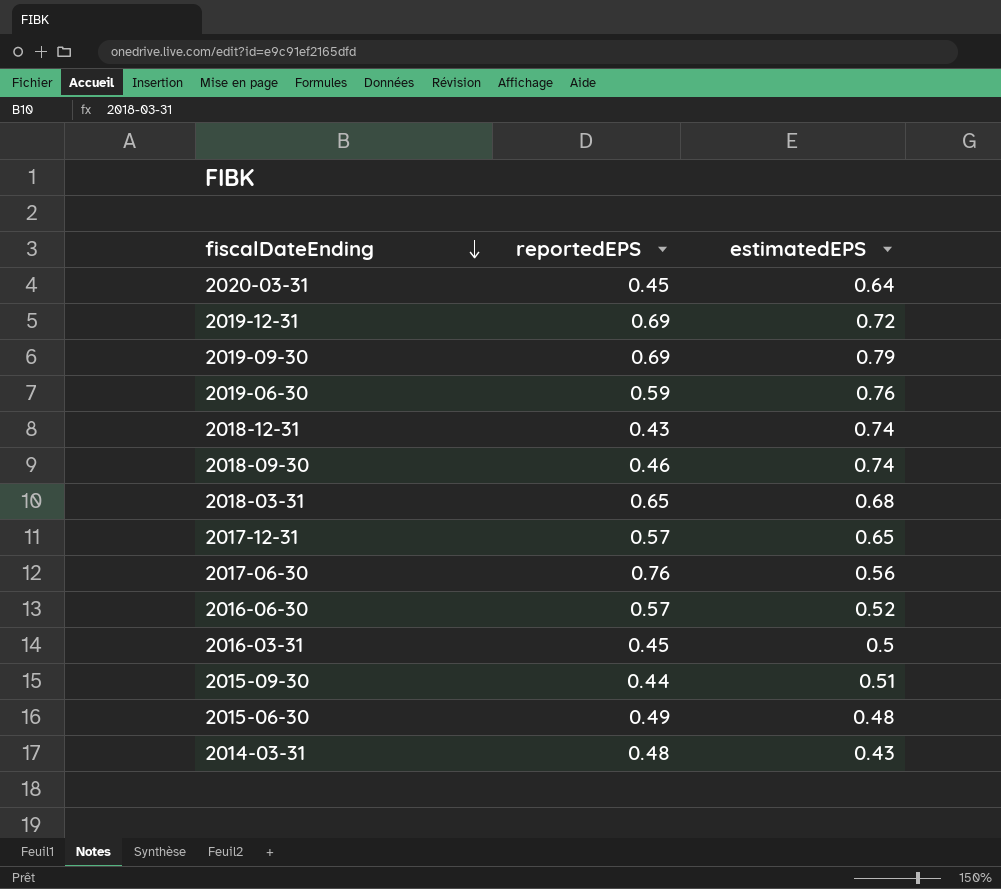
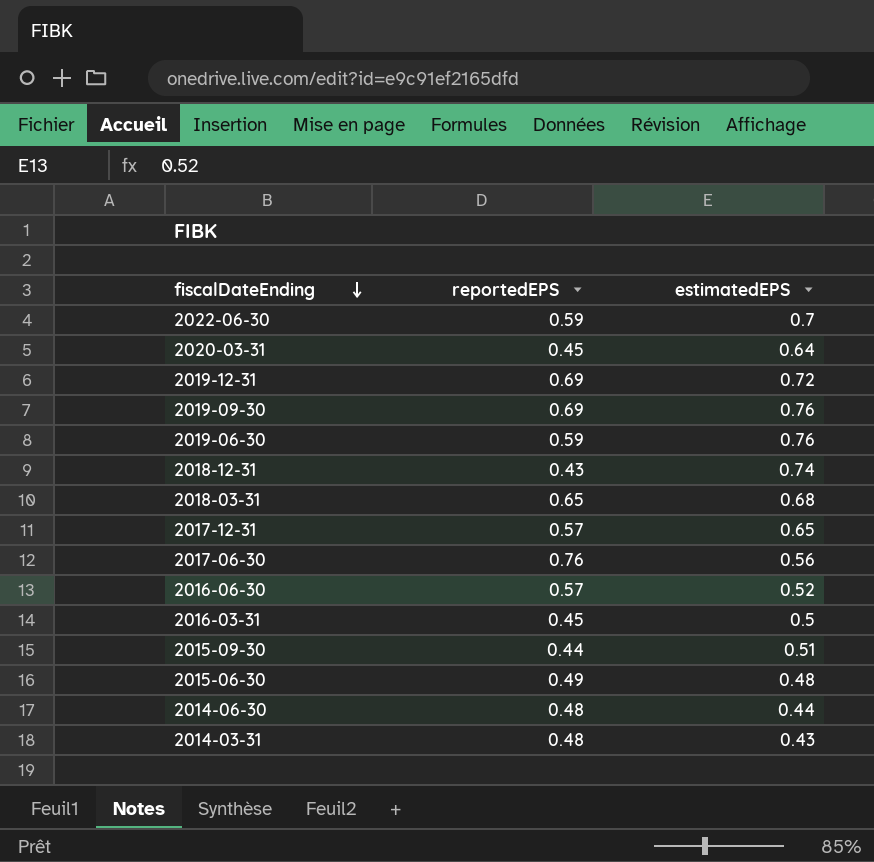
row 2018-09-30: 0.46 | 0.74 -> none
row 2022-06-30: none -> 0.59 | 0.7
2019-09-30 | estimatedEPS: 0.79 -> 0.76
row 2014-06-30: none -> 0.48 | 0.44

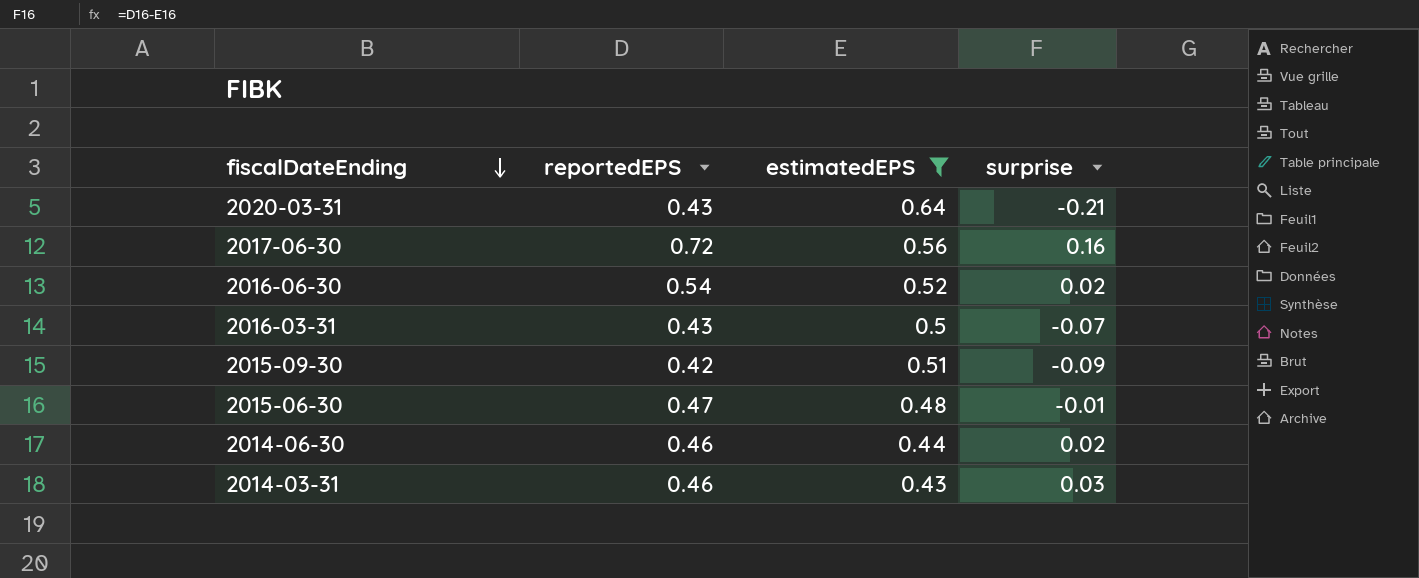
filter: none -> estimatedEPS <= 0.64
column surprise | formula: none -> [reportedEPS] - [estimatedEPS]
2020-03-31 | reportedEPS: 0.45 -> 0.43
2017-06-30 | reportedEPS: 0.76 -> 0.72
2016-06-30 | reportedEPS: 0.57 -> 0.54
2016-03-31 | reportedEPS: 0.45 -> 0.43
2015-09-30 | reportedEPS: 0.44 -> 0.42
2015-06-30 | reportedEPS: 0.49 -> 0.47
2014-06-30 | reportedEPS: 0.48 -> 0.46
2014-03-31 | reportedEPS: 0.48 -> 0.46

